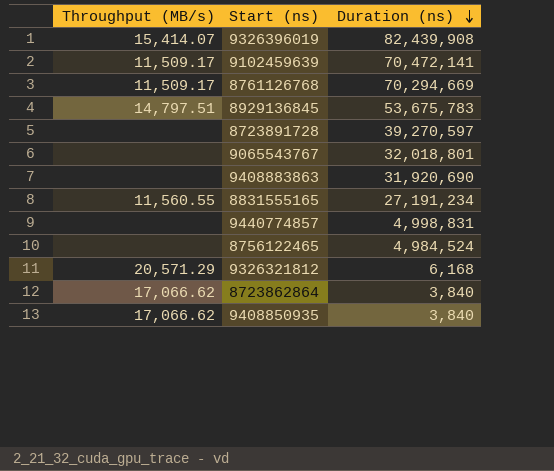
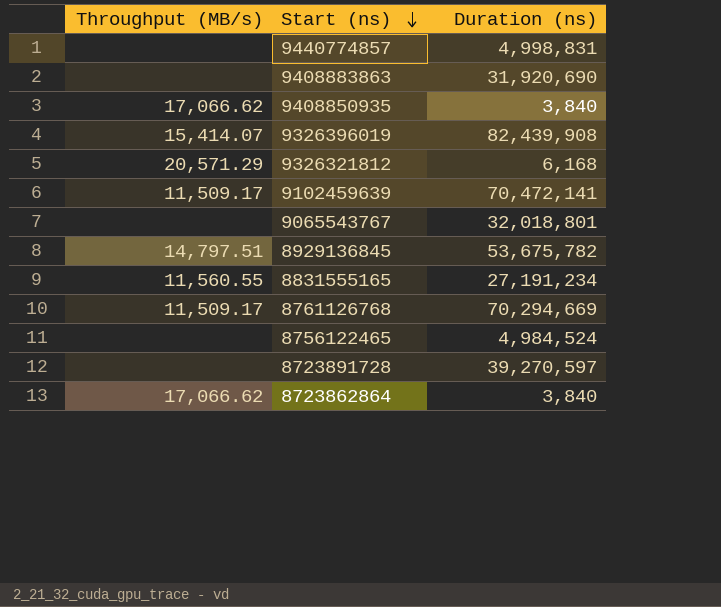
row order: Duration (ns) descending -> Start (ns) descending
8929136845 | Duration (ns): 53,675,783 -> 53,675,782

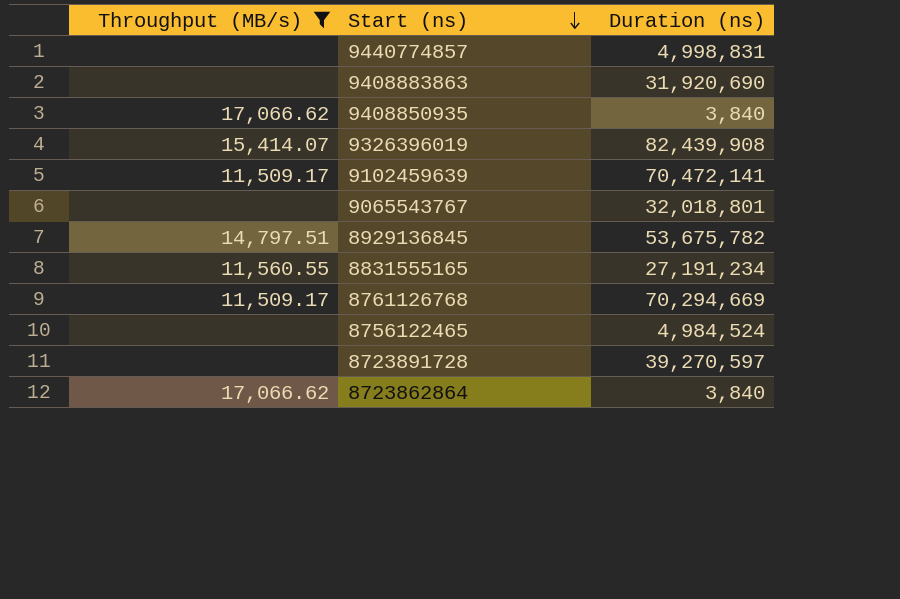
filter: none -> Throughput (MB/s) != 20,571.29

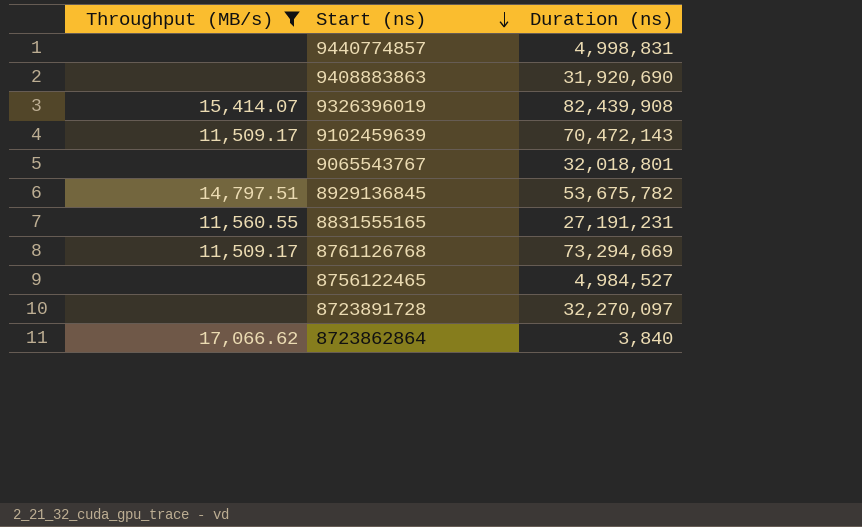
row 9408850935: 17,066.62 | 3,840 -> none
9102459639 | Duration (ns): 70,472,141 -> 70,472,143
8831555165 | Duration (ns): 27,191,234 -> 27,191,231
8761126768 | Duration (ns): 70,294,669 -> 73,294,669
8756122465 | Duration (ns): 4,984,524 -> 4,984,527
8723891728 | Duration (ns): 39,270,597 -> 32,270,097

